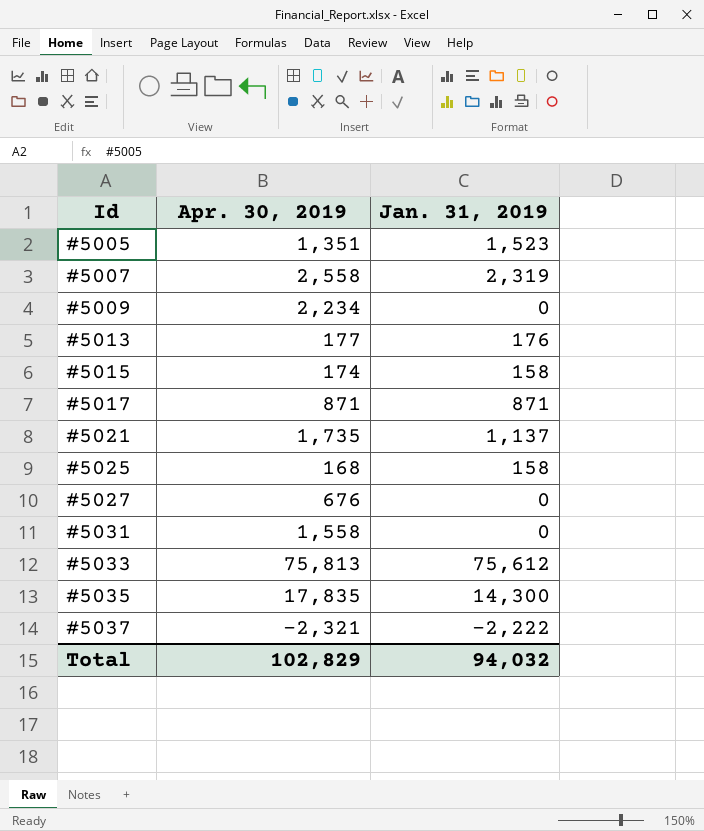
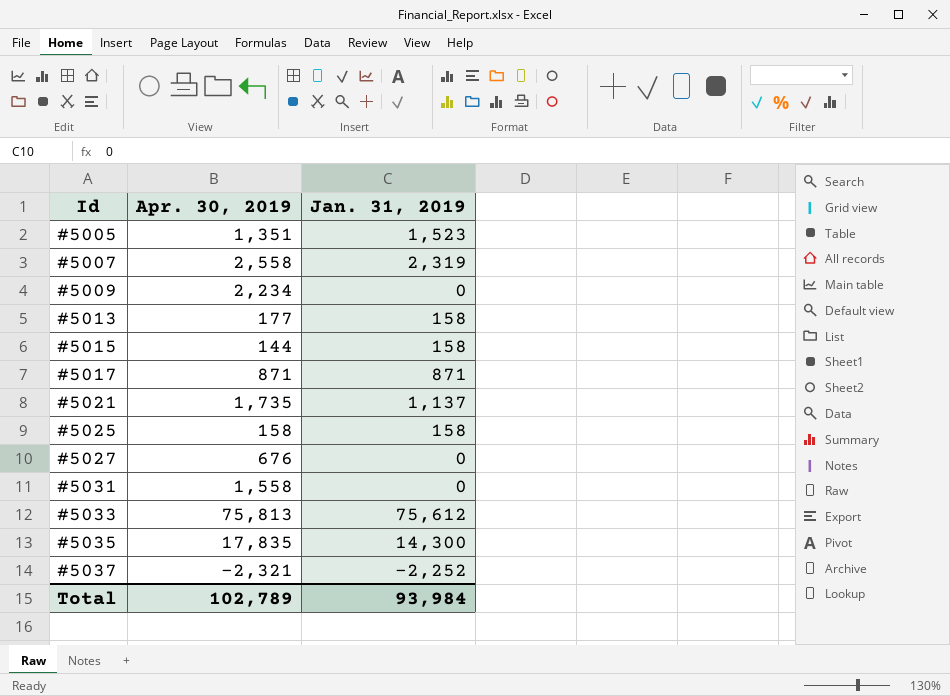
#5013 | Jan. 31, 2019: 176 -> 158
#5015 | Apr. 30, 2019: 174 -> 144
#5025 | Apr. 30, 2019: 168 -> 158
#5037 | Jan. 31, 2019: -2,222 -> -2,252
Total | Apr. 30, 2019: 102,829 -> 102,789
Total | Jan. 31, 2019: 94,032 -> 93,984

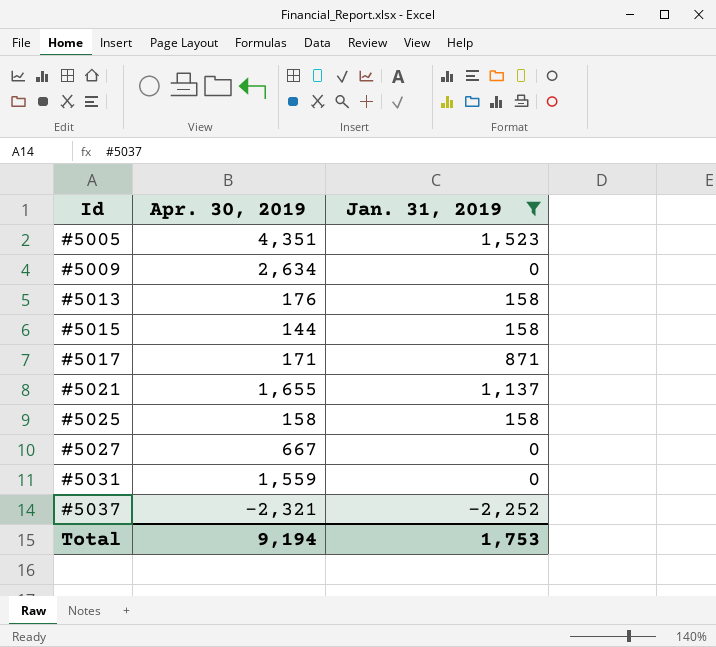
filter: none -> Jan. 31, 2019 <= 1,523
#5005 | Apr. 30, 2019: 1,351 -> 4,351
#5009 | Apr. 30, 2019: 2,234 -> 2,634
#5013 | Apr. 30, 2019: 177 -> 176
#5017 | Apr. 30, 2019: 871 -> 171
#5021 | Apr. 30, 2019: 1,735 -> 1,655
#5027 | Apr. 30, 2019: 676 -> 667
#5031 | Apr. 30, 2019: 1,558 -> 1,559
Total | Apr. 30, 2019: 102,789 -> 9,194
Total | Jan. 31, 2019: 93,984 -> 1,753

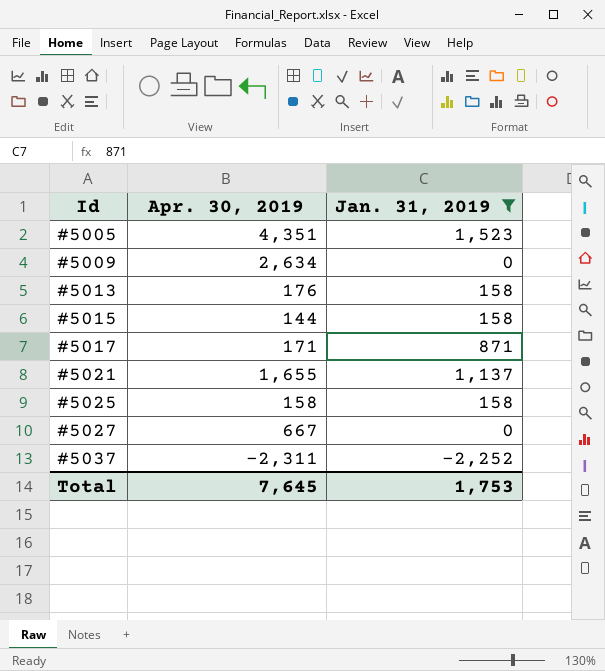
row #5031: 1,559 | 0 -> none
#5037 | Apr. 30, 2019: -2,321 -> -2,311
Total | Apr. 30, 2019: 9,194 -> 7,645

